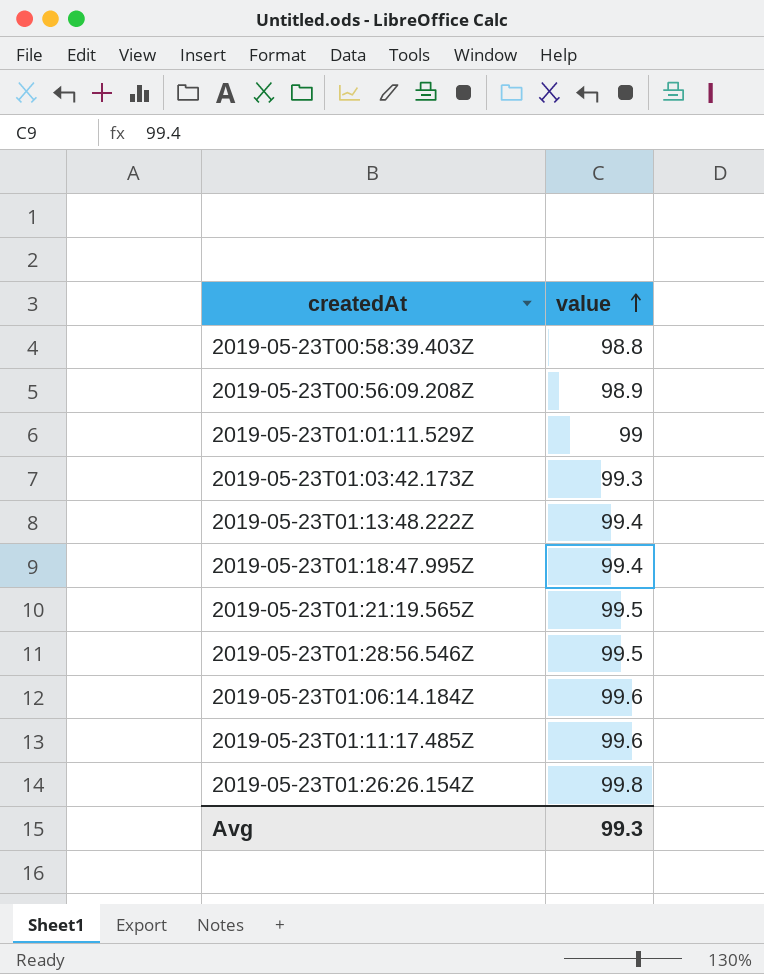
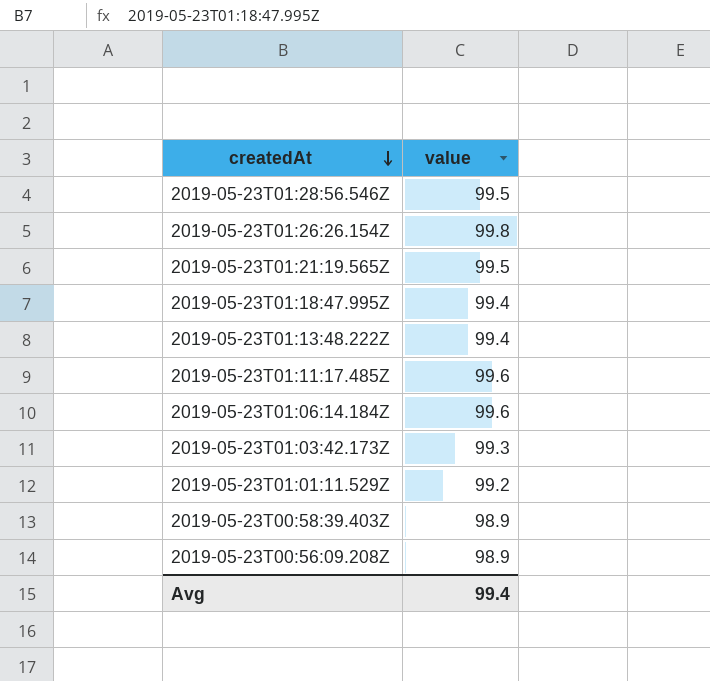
row order: value ascending -> createdAt descending
2019-05-23T01:01:11.529Z | value: 99 -> 99.2
2019-05-23T00:58:39.403Z | value: 98.8 -> 98.9
Avg | value: 99.3 -> 99.4

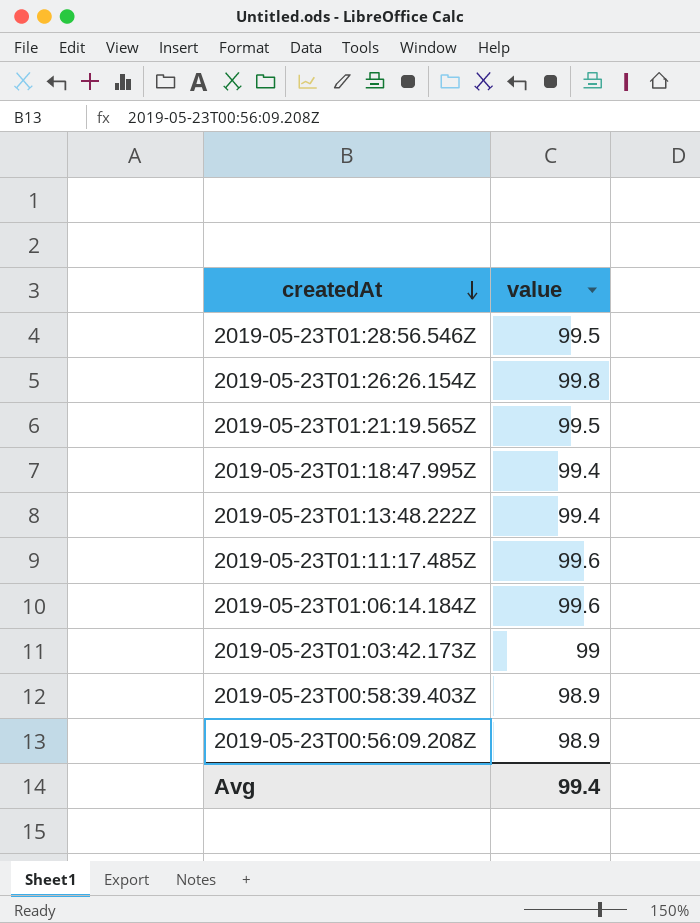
row 2019-05-23T01:01:11.529Z: 99.2 -> none
2019-05-23T01:03:42.173Z | value: 99.3 -> 99

